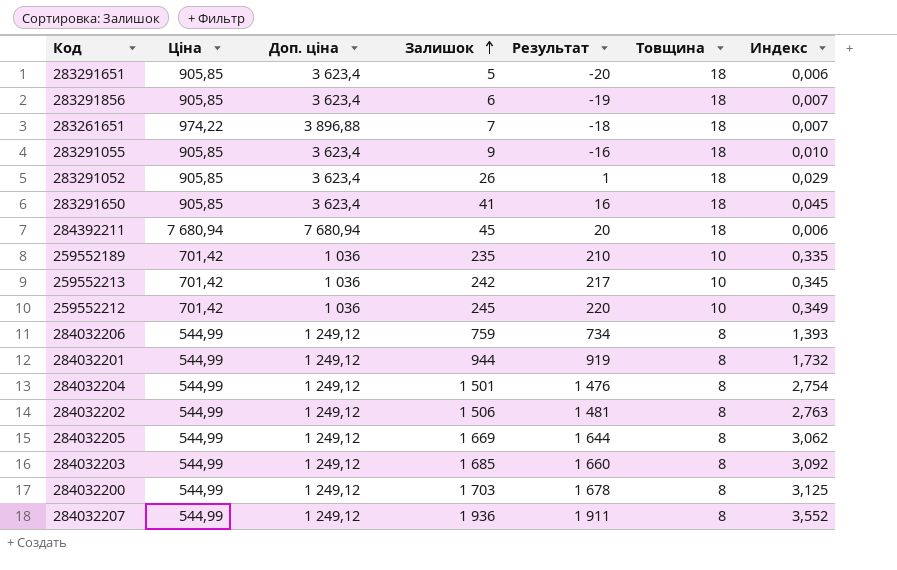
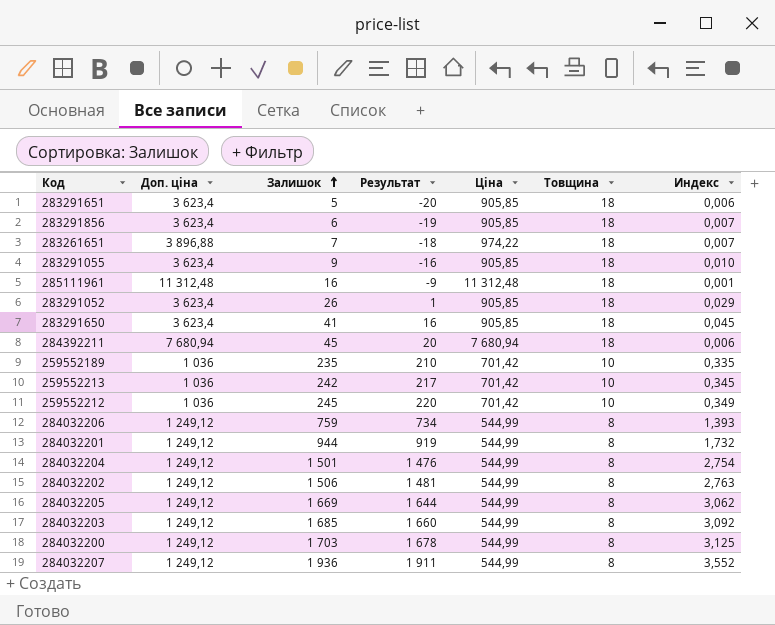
column Ціна | position: 2 -> 5
row 285111961: none -> 11 312,48 | 16 | -9 | 11 312,48 | 18 | 0,001

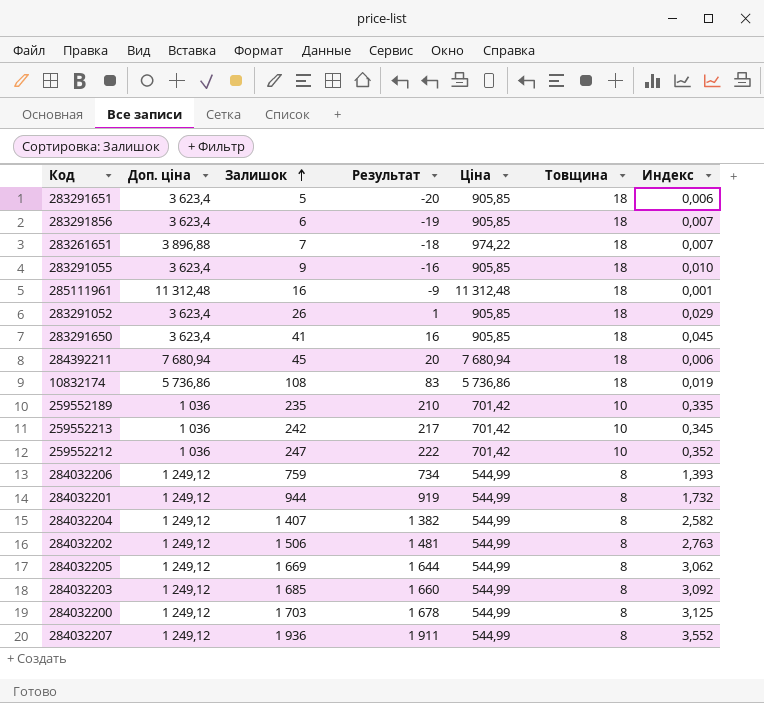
row 10832174: none -> 5 736,86 | 108 | 83 | 5 736,86 | 18 | 0,019
259552212 | Залишок: 245 -> 247
259552212 | Результат: 220 -> 222
259552212 | Индекс: 0,349 -> 0,352
284032204 | Залишок: 1 501 -> 1 407
284032204 | Результат: 1 476 -> 1 382
284032204 | Индекс: 2,754 -> 2,582

